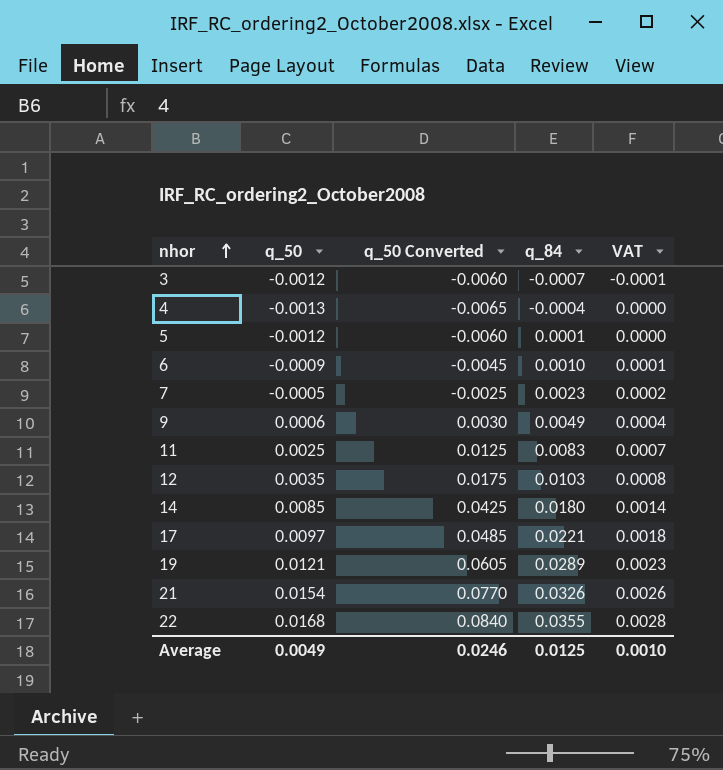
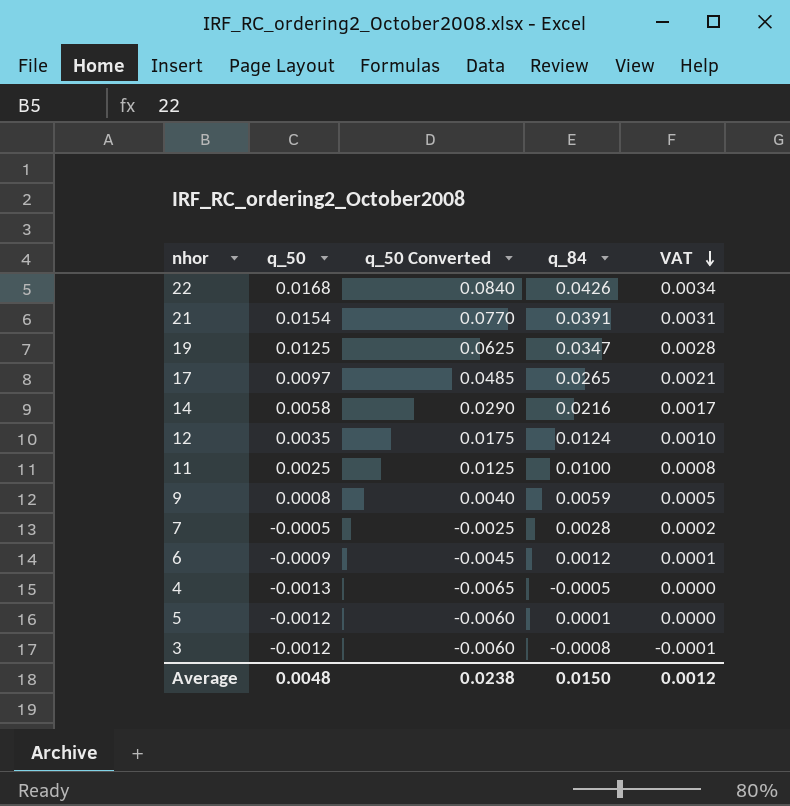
row order: nhor ascending -> VAT descending
22 | q_84: 0.0355 -> 0.0426
22 | VAT: 0.0028 -> 0.0034
21 | q_84: 0.0326 -> 0.0391
21 | VAT: 0.0026 -> 0.0031
19 | q_50: 0.0121 -> 0.0125
19 | q_50 Converted: 0.0605 -> 0.0625
19 | q_84: 0.0289 -> 0.0347
19 | VAT: 0.0023 -> 0.0028
17 | q_84: 0.0221 -> 0.0265
17 | VAT: 0.0018 -> 0.0021
14 | q_50: 0.0085 -> 0.0058
14 | q_50 Converted: 0.0425 -> 0.0290
14 | q_84: 0.0180 -> 0.0216
14 | VAT: 0.0014 -> 0.0017
12 | q_84: 0.0103 -> 0.0124
12 | VAT: 0.0008 -> 0.0010
11 | q_84: 0.0083 -> 0.0100
11 | VAT: 0.0007 -> 0.0008
9 | q_50: 0.0006 -> 0.0008
9 | q_50 Converted: 0.0030 -> 0.0040
9 | q_84: 0.0049 -> 0.0059
9 | VAT: 0.0004 -> 0.0005
7 | q_84: 0.0023 -> 0.0028
6 | q_84: 0.0010 -> 0.0012
4 | q_84: -0.0004 -> -0.0005
3 | q_84: -0.0007 -> -0.0008
Average | q_50: 0.0049 -> 0.0048
Average | q_50 Converted: 0.0246 -> 0.0238
Average | q_84: 0.0125 -> 0.0150
Average | VAT: 0.0010 -> 0.0012

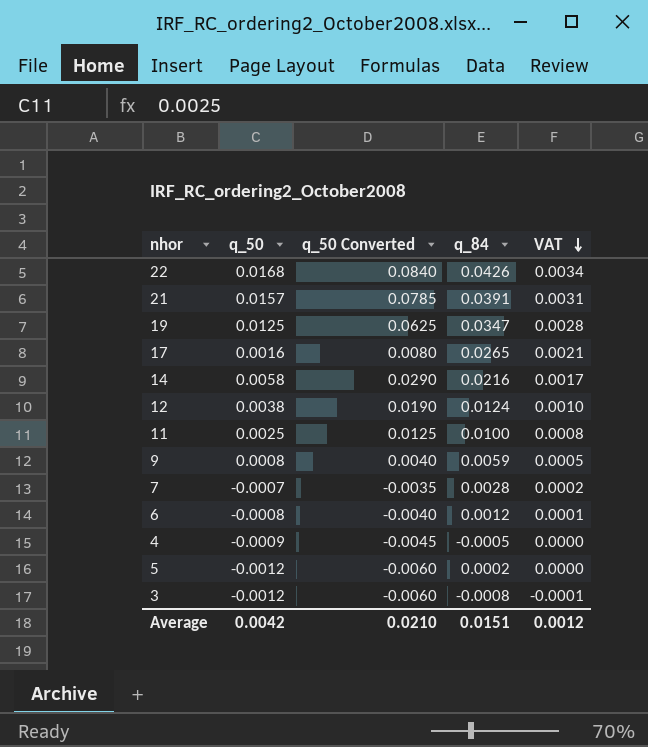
21 | q_50: 0.0154 -> 0.0157
21 | q_50 Converted: 0.0770 -> 0.0785
17 | q_50: 0.0097 -> 0.0016
17 | q_50 Converted: 0.0485 -> 0.0080
12 | q_50: 0.0035 -> 0.0038
12 | q_50 Converted: 0.0175 -> 0.0190
7 | q_50: -0.0005 -> -0.0007
7 | q_50 Converted: -0.0025 -> -0.0035
6 | q_50: -0.0009 -> -0.0008
6 | q_50 Converted: -0.0045 -> -0.0040
4 | q_50: -0.0013 -> -0.0009
4 | q_50 Converted: -0.0065 -> -0.0045
5 | q_84: 0.0001 -> 0.0002
Average | q_50: 0.0048 -> 0.0042
Average | q_50 Converted: 0.0238 -> 0.0210
Average | q_84: 0.0150 -> 0.0151

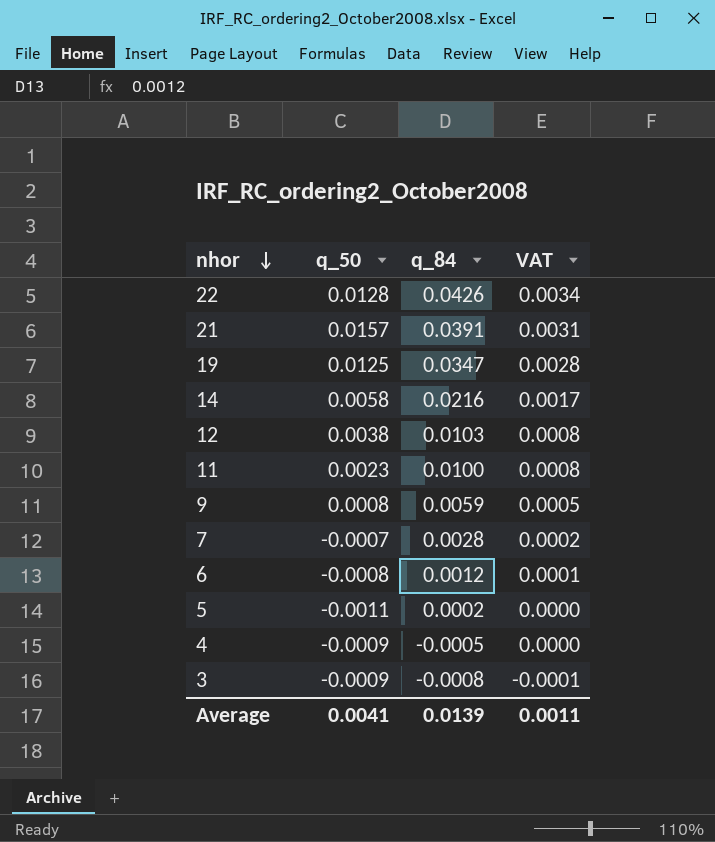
row order: VAT descending -> nhor descending
column q_50 Converted | formula: [q_50] * 5 -> none
row 17: 0.0016 | 0.0080 | 0.0265 | 0.0021 -> none
22 | q_50: 0.0168 -> 0.0128
12 | q_84: 0.0124 -> 0.0103
12 | VAT: 0.0010 -> 0.0008
11 | q_50: 0.0025 -> 0.0023
5 | q_50: -0.0012 -> -0.0011
3 | q_50: -0.0012 -> -0.0009
Average | q_50: 0.0042 -> 0.0041
Average | q_84: 0.0151 -> 0.0139
Average | VAT: 0.0012 -> 0.0011

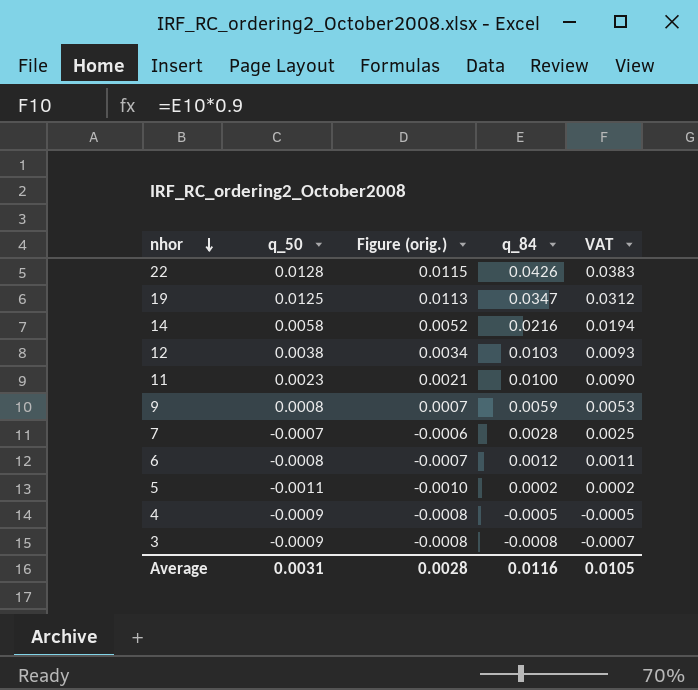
column Figure (orig.) | formula: none -> [q_50] * 0.9
column VAT | formula: [q_84] * 0.08 -> [q_84] * 0.9
row 21: 0.0157 | 0.0391 | 0.0031 -> none
Average | q_50: 0.0041 -> 0.0031
Average | q_84: 0.0139 -> 0.0116
Average | VAT: 0.0011 -> 0.0105

